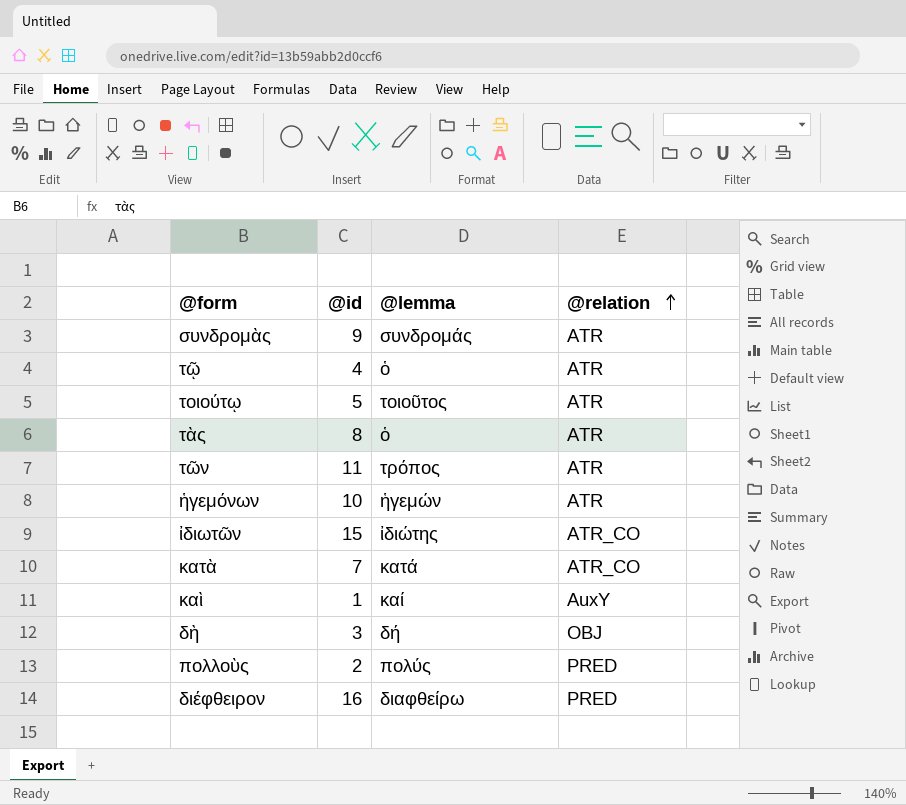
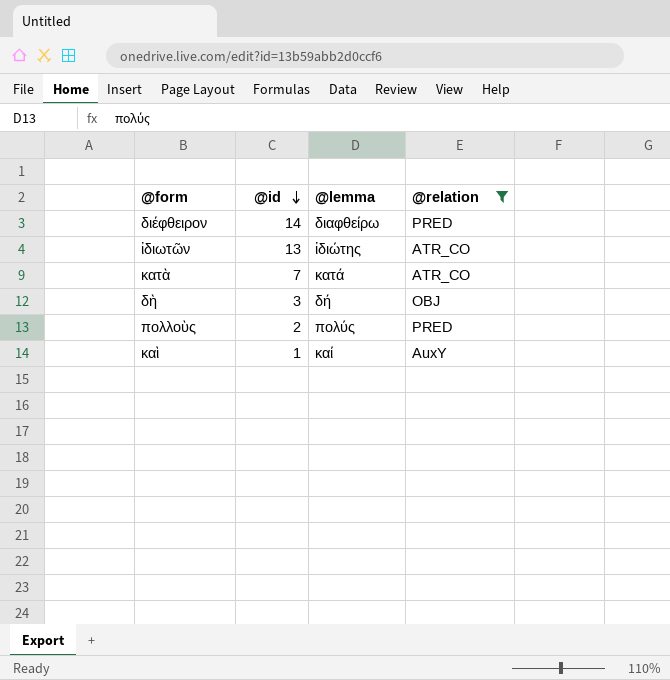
filter: none -> @relation != ATR
row order: @relation ascending -> @id descending
διέφθειρον | @id: 16 -> 14
ἰδιωτῶν | @id: 15 -> 13

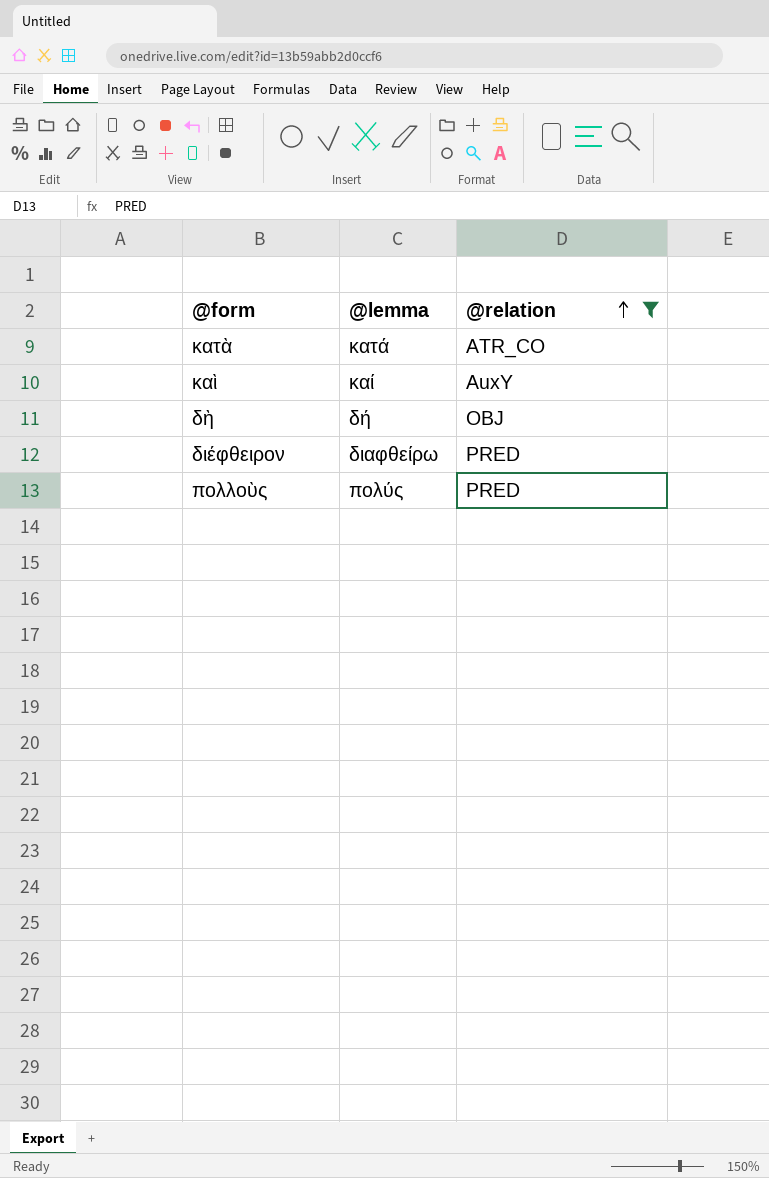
row order: @id descending -> @relation ascending
column @id | position: 2 -> none
row ἰδιωτῶν: 13 | ἰδιώτης | ATR_CO -> none

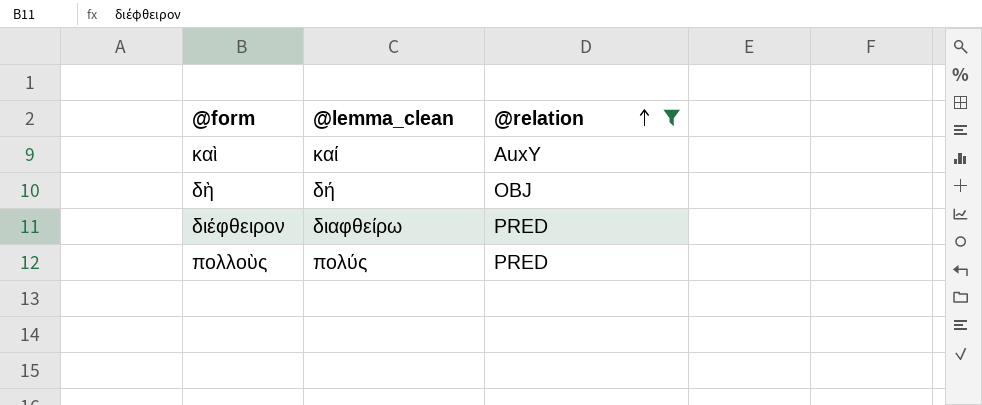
column name: @lemma -> @lemma_clean
row κατὰ: κατά | ATR_CO -> none

